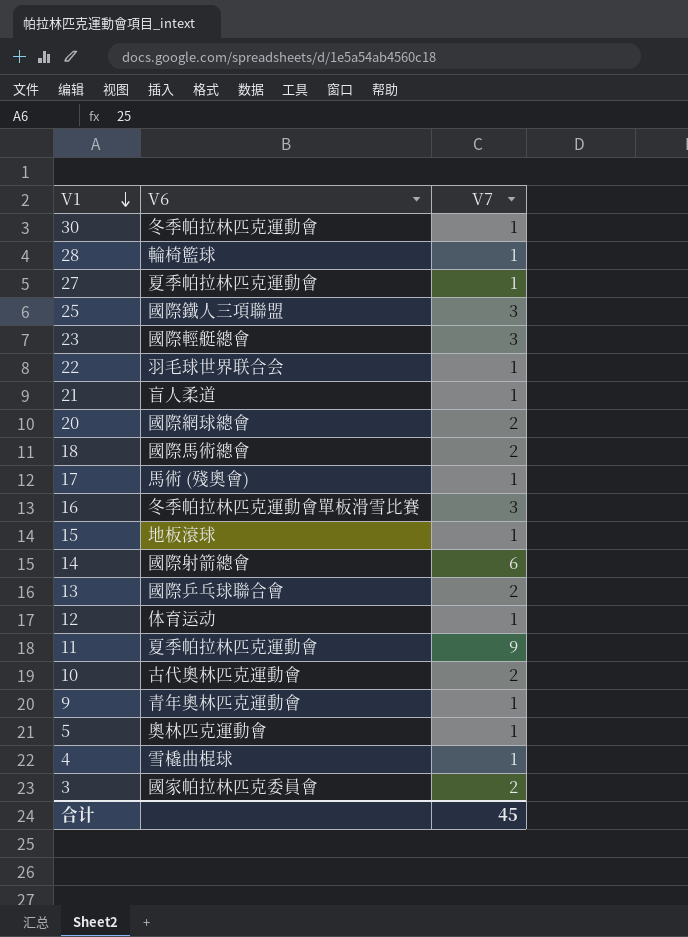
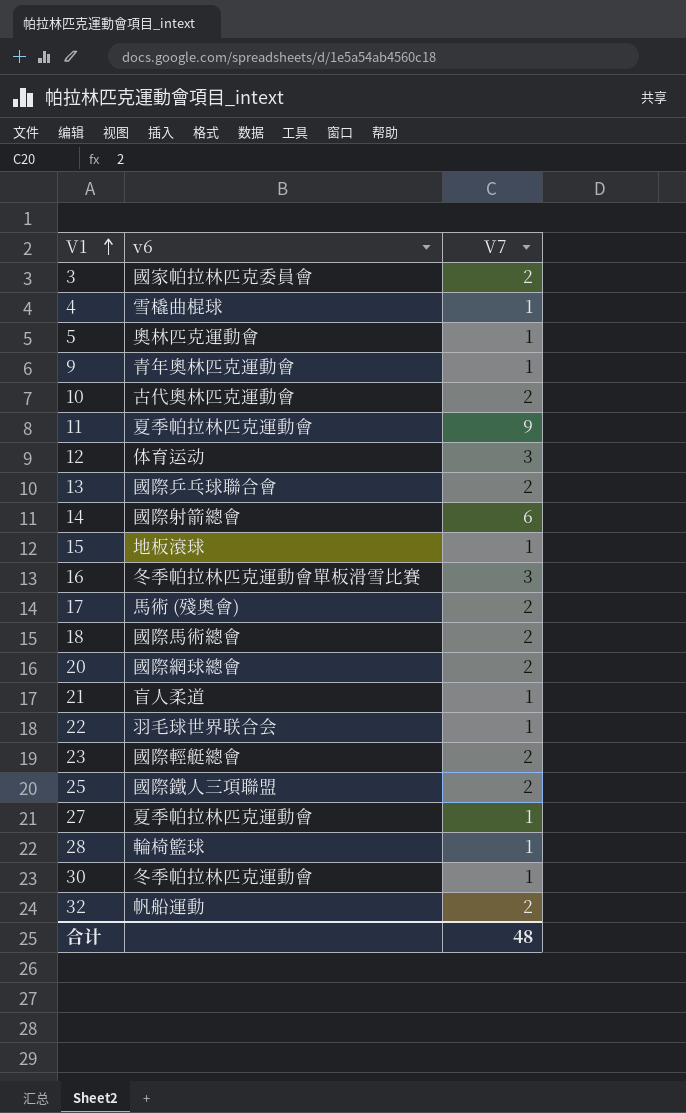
row order: V1 descending -> V1 ascending
column name: V6 -> v6
12 | V7: 1 -> 3
17 | V7: 1 -> 2
23 | V7: 3 -> 2
25 | V7: 3 -> 2
row 32: none -> 帆船運動 | 2
合计 | V7: 45 -> 48

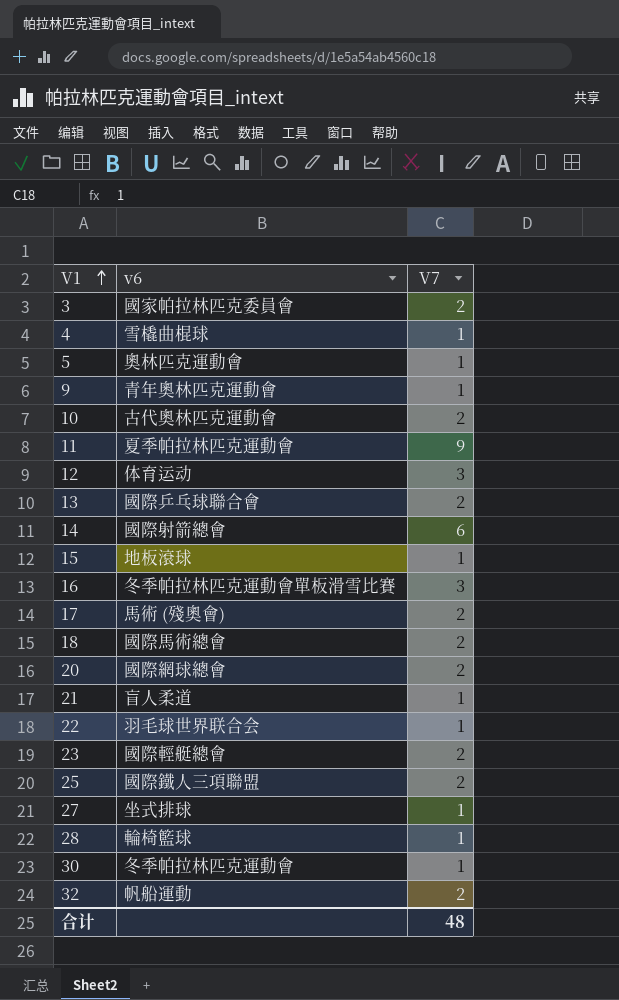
27 | v6: 夏季帕拉林匹克運動會 -> 坐式排球

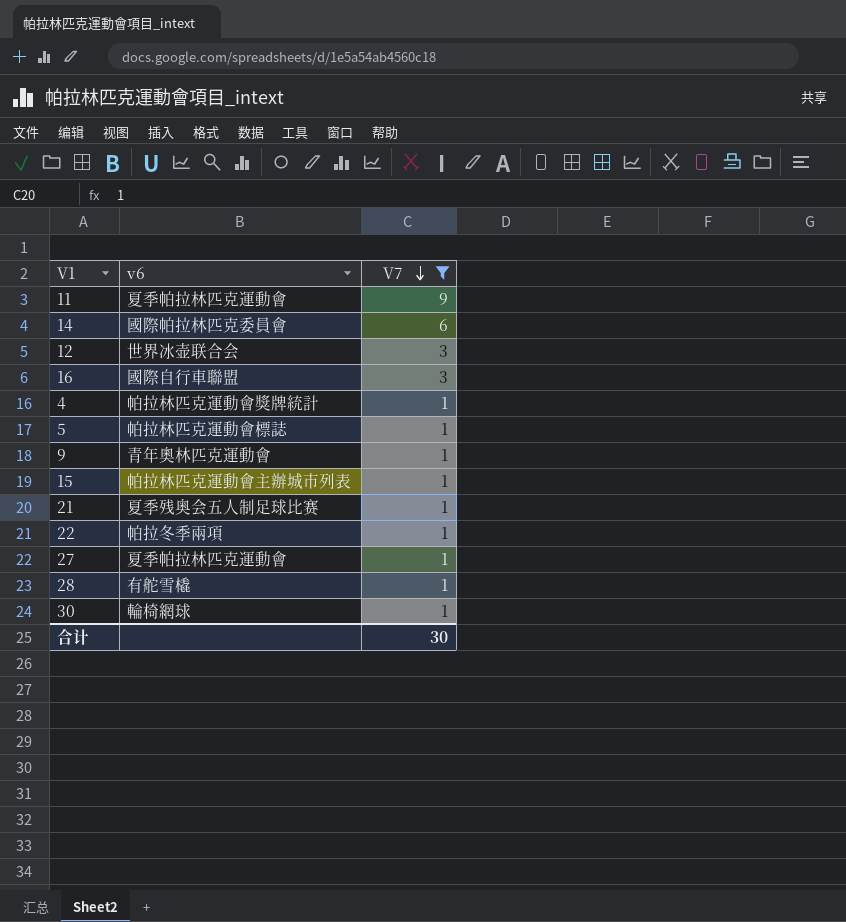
filter: none -> V7 != 2
row order: V1 ascending -> V7 descending
14 | v6: 國際射箭總會 -> 國際帕拉林匹克委員會
12 | v6: 体育运动 -> 世界冰壶联合会
16 | v6: 冬季帕拉林匹克運動會單板滑雪比賽 -> 國際自行車聯盟
4 | v6: 雪橇曲棍球 -> 帕拉林匹克運動會獎牌統計
5 | v6: 奧林匹克運動會 -> 帕拉林匹克運動會標誌
15 | v6: 地板滾球 -> 帕拉林匹克運動會主辦城市列表
21 | v6: 盲人柔道 -> 夏季残奥会五人制足球比赛
22 | v6: 羽毛球世界联合会 -> 帕拉冬季兩項
27 | v6: 坐式排球 -> 夏季帕拉林匹克運動會
28 | v6: 輪椅籃球 -> 有舵雪橇
30 | v6: 冬季帕拉林匹克運動會 -> 輪椅網球
合计 | V7: 48 -> 30

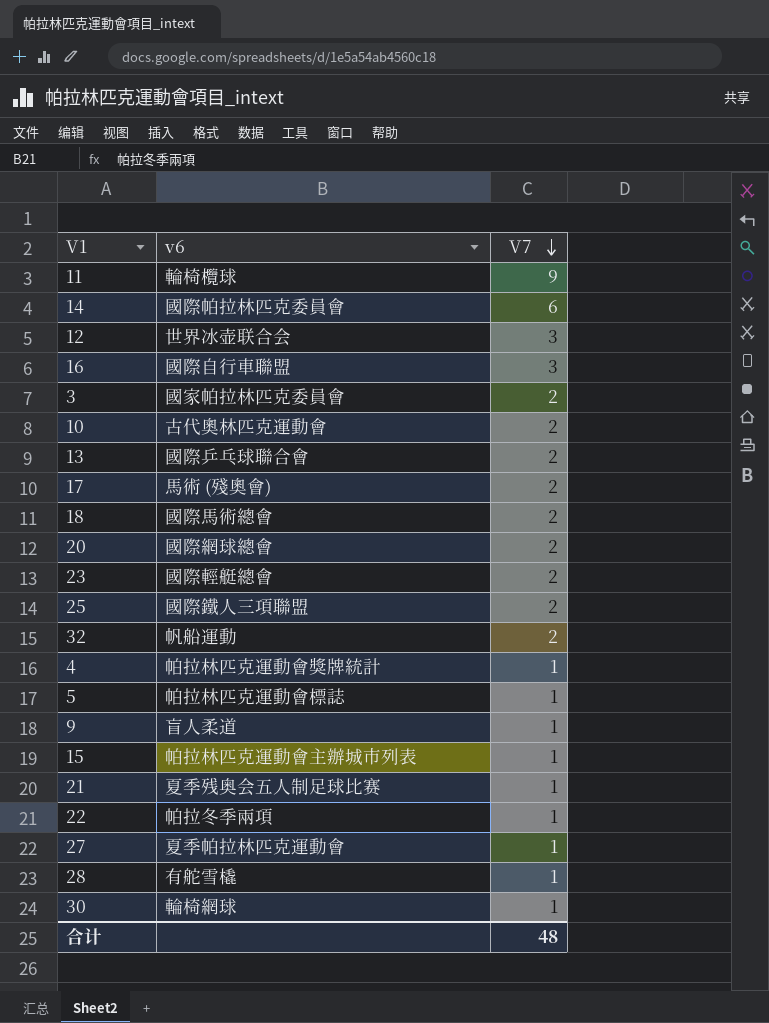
filter: V7 != 2 -> none
11 | v6: 夏季帕拉林匹克運動會 -> 輪椅欖球
9 | v6: 青年奧林匹克運動會 -> 盲人柔道
合计 | V7: 30 -> 48

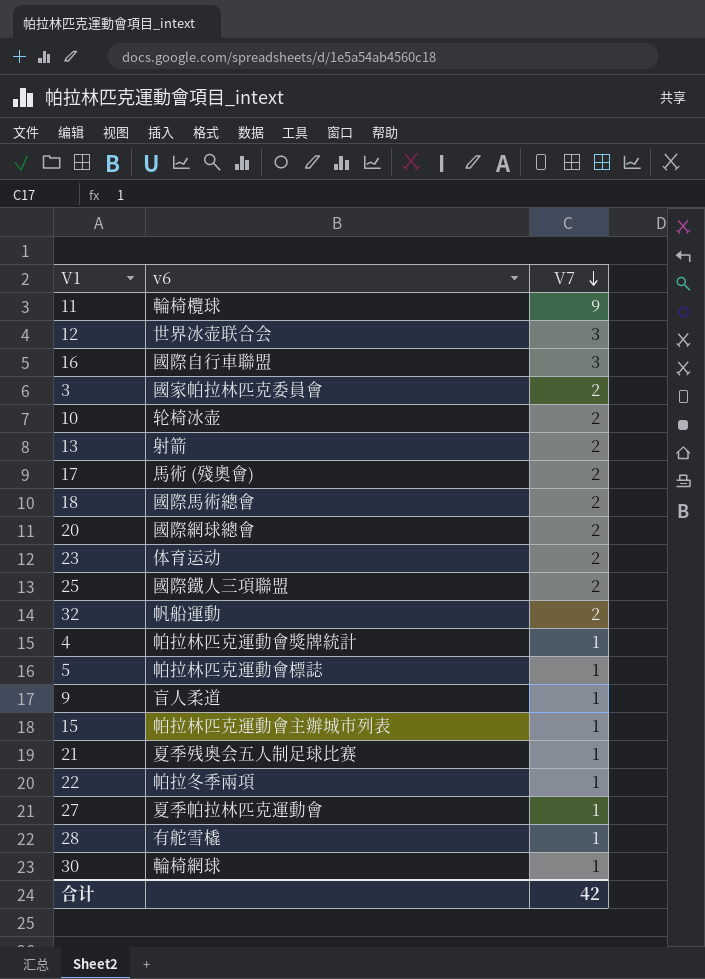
row 14: 國際帕拉林匹克委員會 | 6 -> none
10 | v6: 古代奧林匹克運動會 -> 轮椅冰壶
13 | v6: 國際乒乓球聯合會 -> 射箭
23 | v6: 國際輕艇總會 -> 体育运动
合计 | V7: 48 -> 42

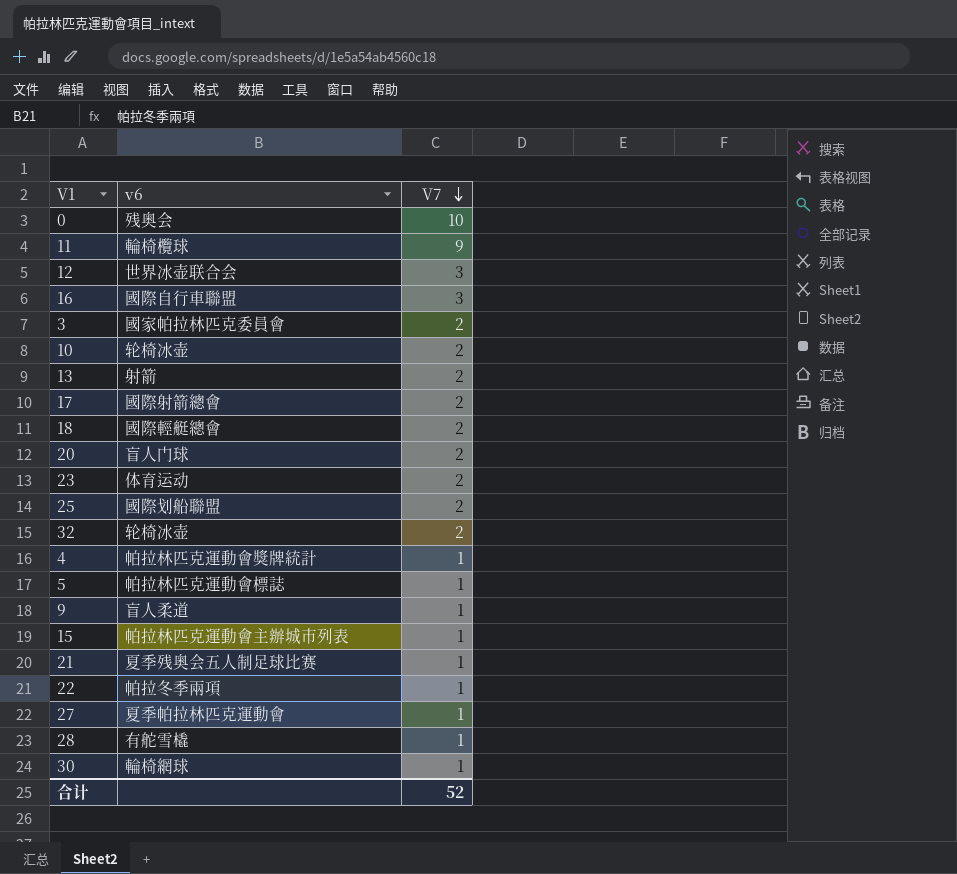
row 0: none -> 残奥会 | 10
17 | v6: 馬術 (殘奧會) -> 國際射箭總會
18 | v6: 國際馬術總會 -> 國際輕艇總會
20 | v6: 國際網球總會 -> 盲人门球
25 | v6: 國際鐵人三項聯盟 -> 國際划船聯盟
32 | v6: 帆船運動 -> 轮椅冰壶
合计 | V7: 42 -> 52

